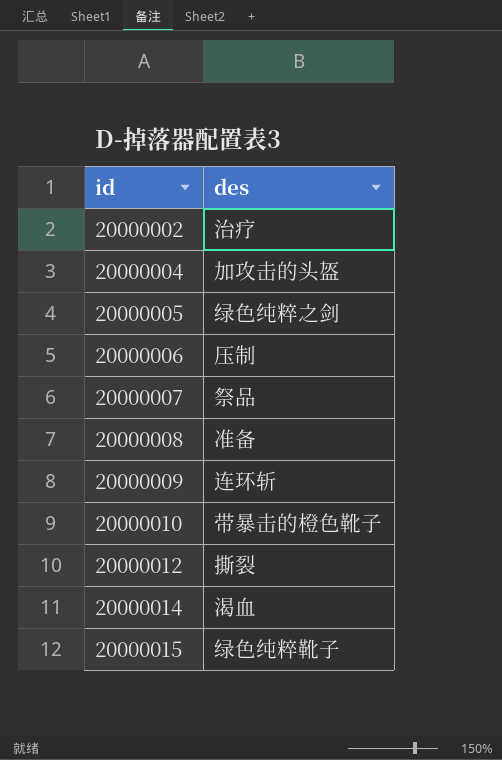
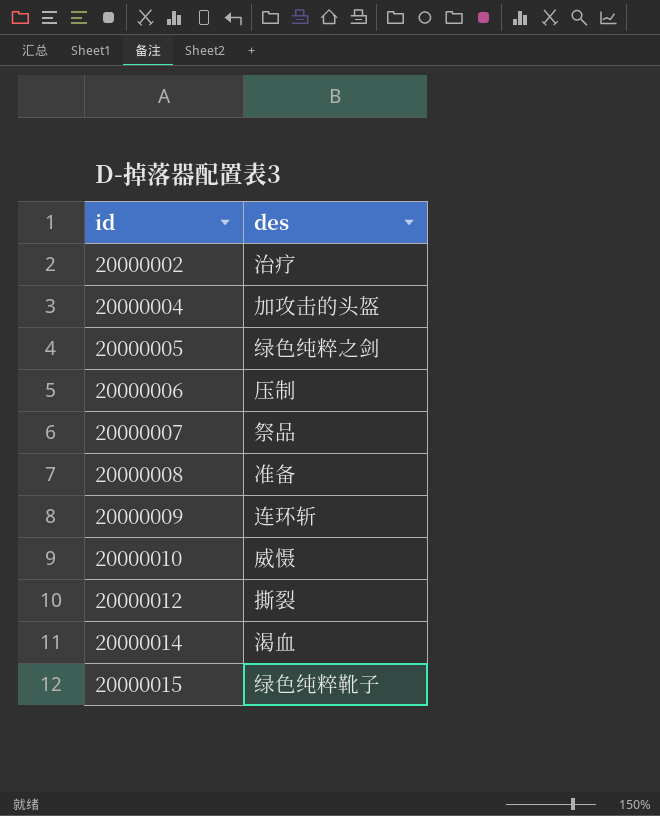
20000010 | des: 带暴击的橙色靴子 -> 威慑

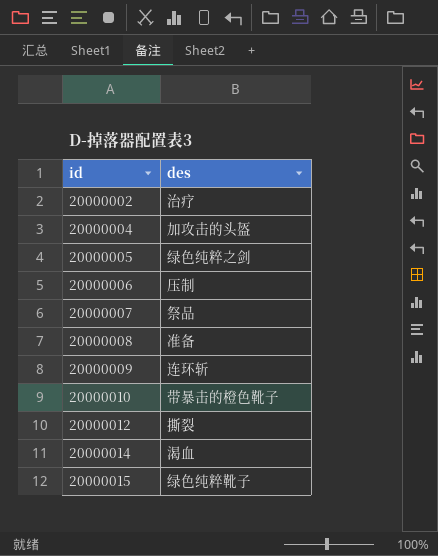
20000010 | des: 威慑 -> 带暴击的橙色靴子

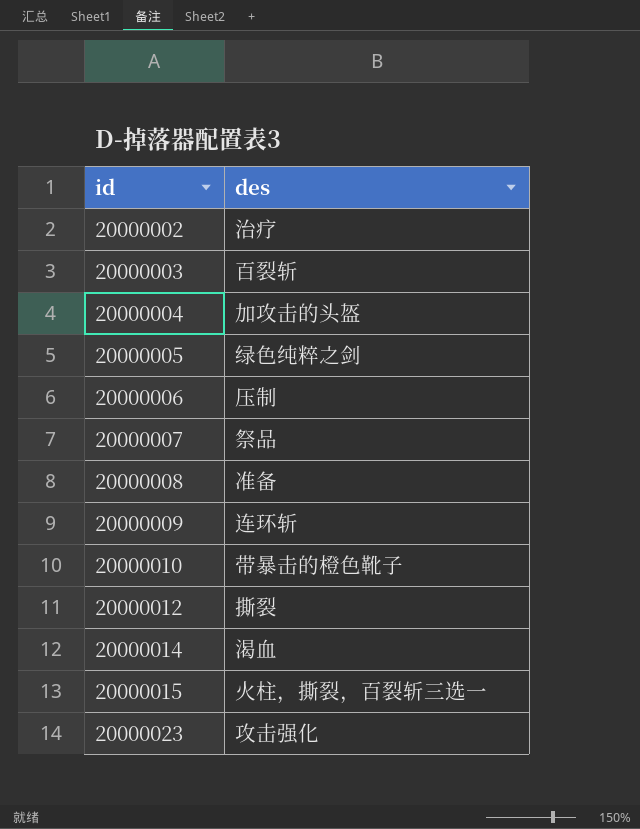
row 20000003: none -> 百裂斩
20000015 | des: 绿色纯粹靴子 -> 火柱，撕裂，百裂斩三选一
row 20000023: none -> 攻击强化

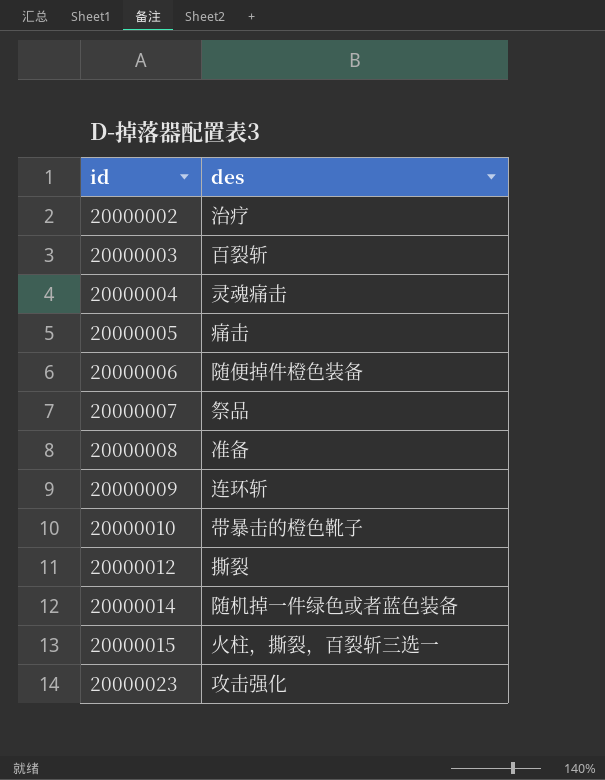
20000004 | des: 加攻击的头盔 -> 灵魂痛击
20000005 | des: 绿色纯粹之剑 -> 痛击
20000006 | des: 压制 -> 随便掉件橙色装备
20000014 | des: 渴血 -> 随机掉一件绿色或者蓝色装备

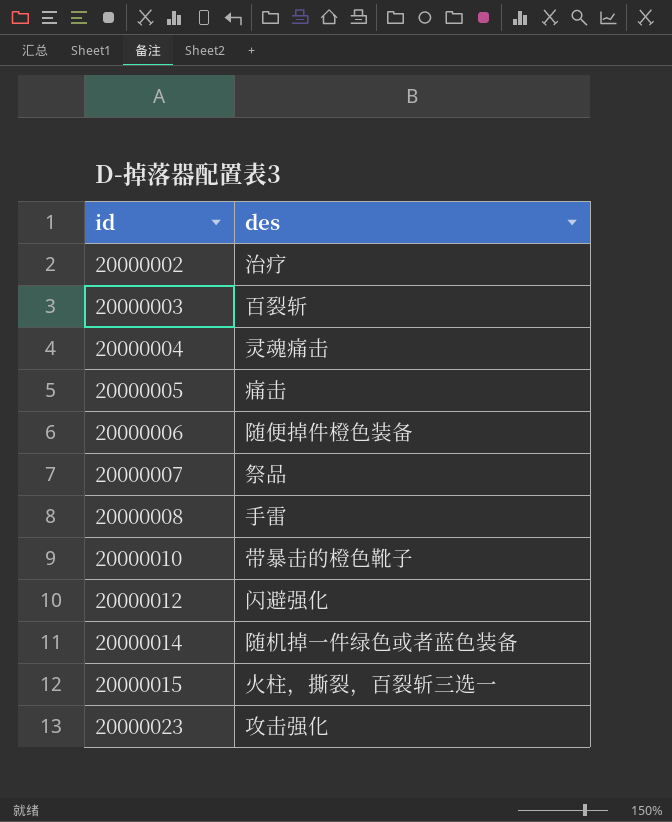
row 20000009: 连环斩 -> none
20000008 | des: 准备 -> 手雷
20000012 | des: 撕裂 -> 闪避强化

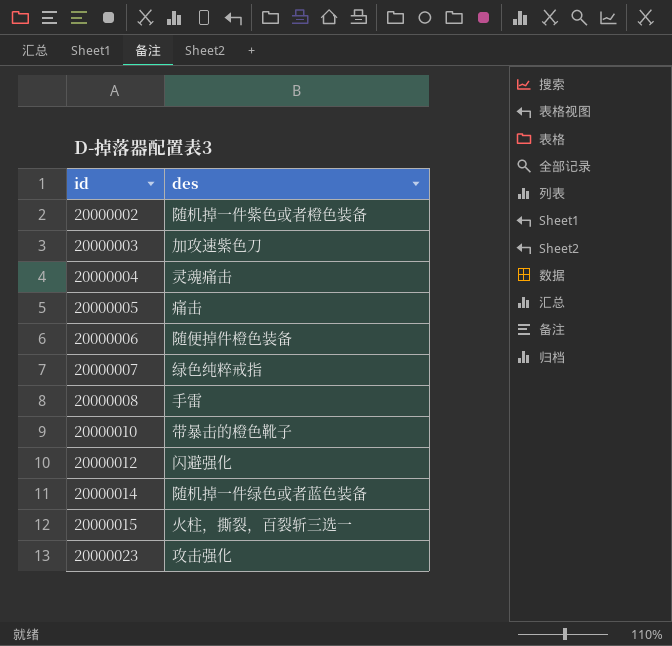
20000002 | des: 治疗 -> 随机掉一件紫色或者橙色装备
20000003 | des: 百裂斩 -> 加攻速紫色刀
20000007 | des: 祭品 -> 绿色纯粹戒指

